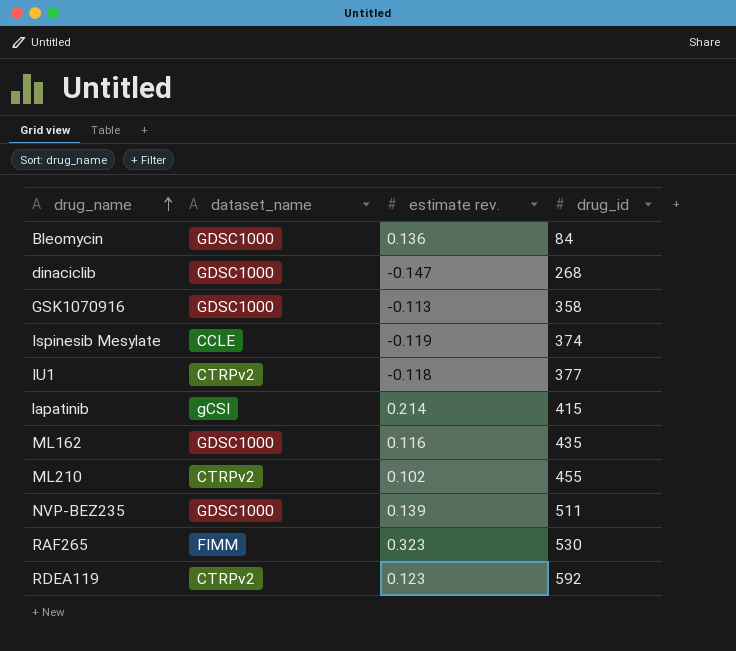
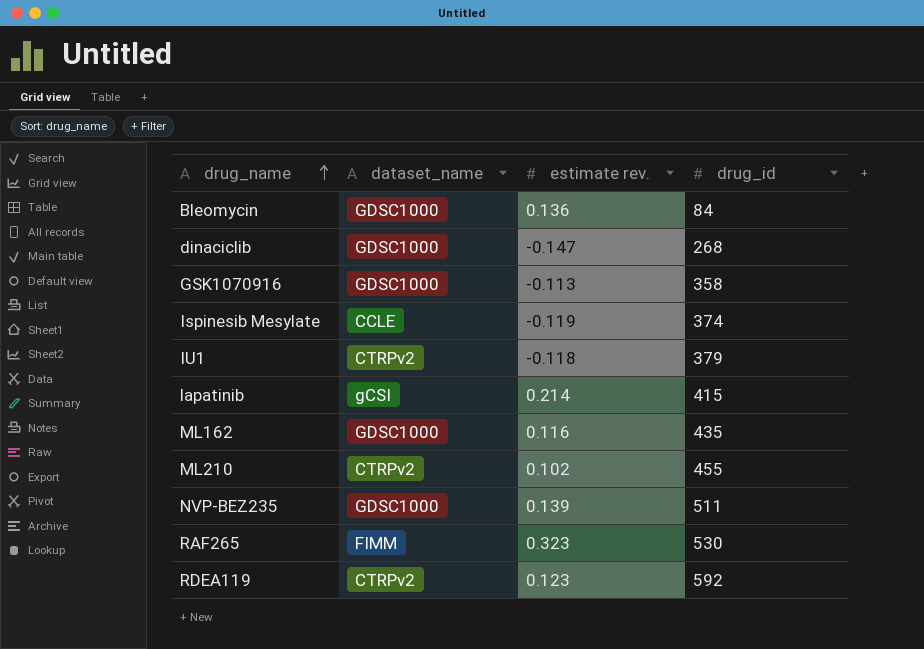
IU1 | drug_id: 377 -> 379

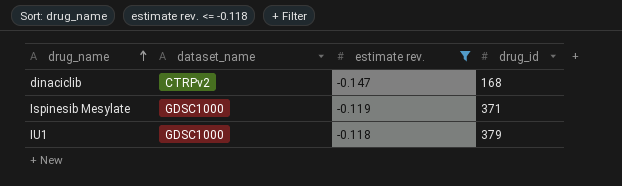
filter: none -> estimate rev. <= -0.118
dinaciclib | dataset_name: GDSC1000 -> CTRPv2
dinaciclib | drug_id: 268 -> 168
Ispinesib Mesylate | dataset_name: CCLE -> GDSC1000
Ispinesib Mesylate | drug_id: 374 -> 371
IU1 | dataset_name: CTRPv2 -> GDSC1000

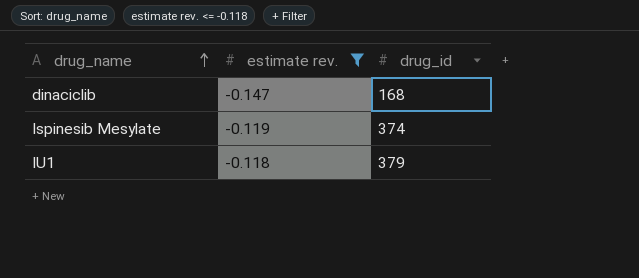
column dataset_name | position: 2 -> none
Ispinesib Mesylate | drug_id: 371 -> 374

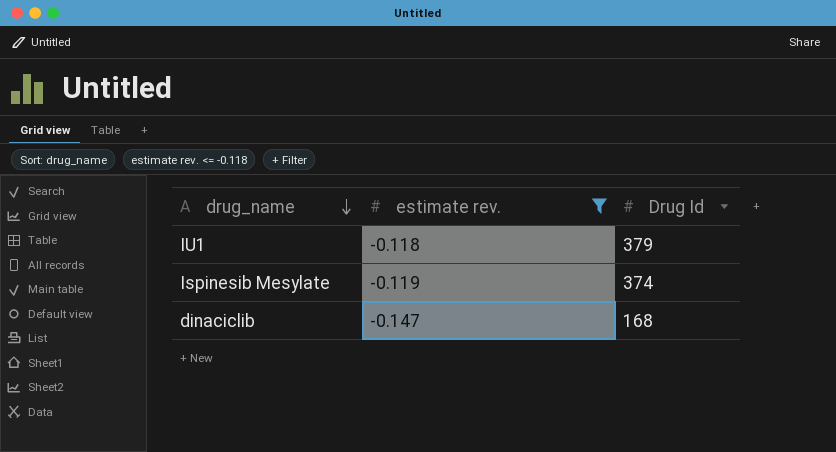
row order: drug_name ascending -> drug_name descending
column name: drug_id -> Drug Id

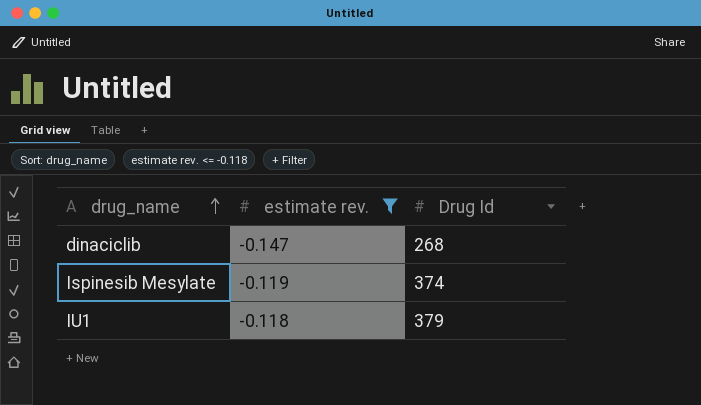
row order: drug_name descending -> drug_name ascending
dinaciclib | Drug Id: 168 -> 268

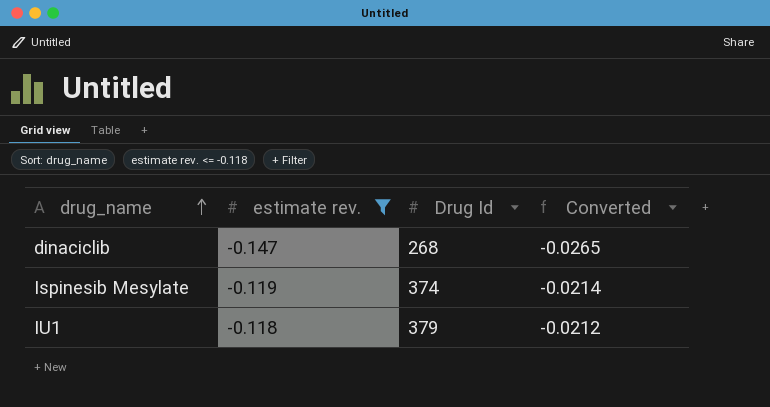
column Converted | formula: none -> [estimate rev.] * 0.18

